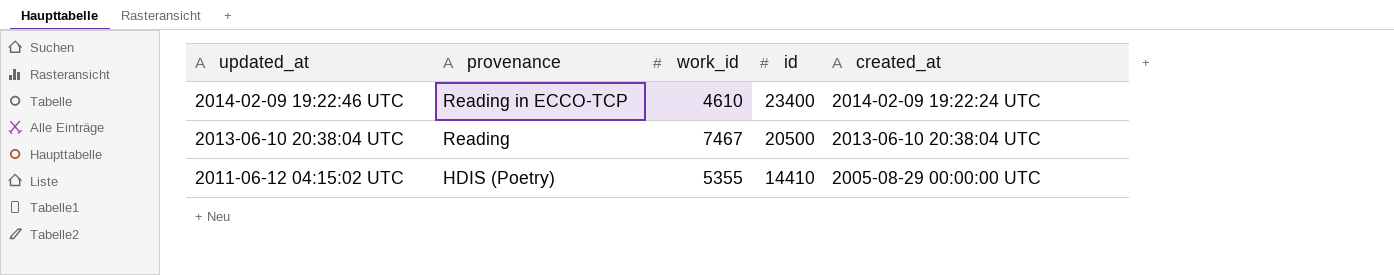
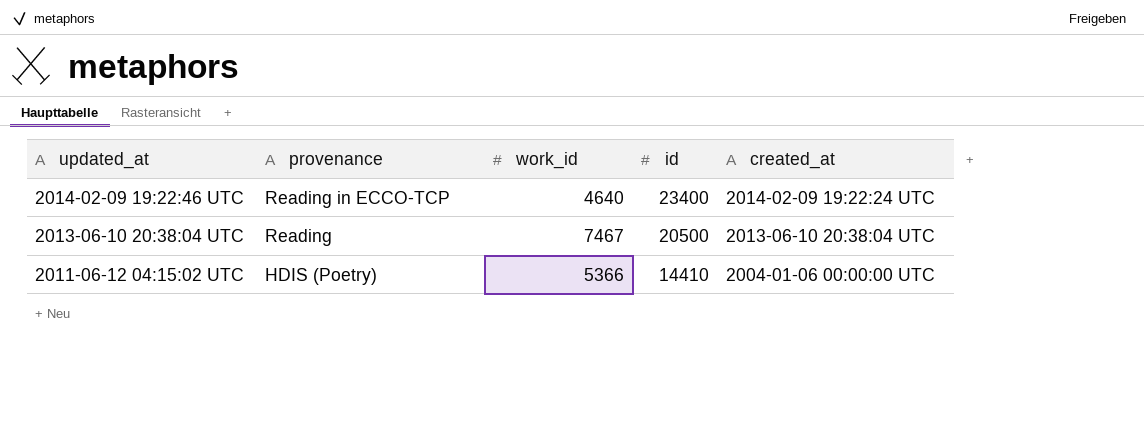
2014-02-09 19:22:46 UTC | work_id: 4610 -> 4640
2011-06-12 04:15:02 UTC | work_id: 5355 -> 5366
2011-06-12 04:15:02 UTC | created_at: 2005-08-29 00:00:00 UTC -> 2004-01-06 00:00:00 UTC

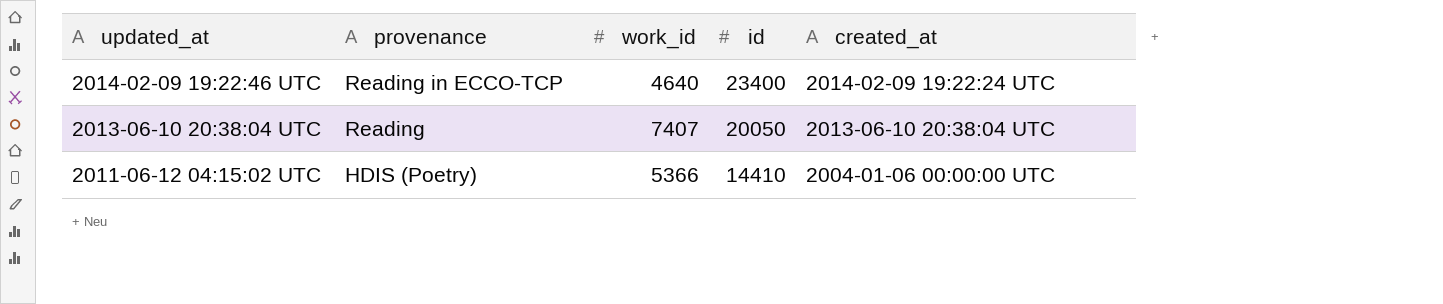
2013-06-10 20:38:04 UTC | work_id: 7467 -> 7407
2013-06-10 20:38:04 UTC | id: 20500 -> 20050

